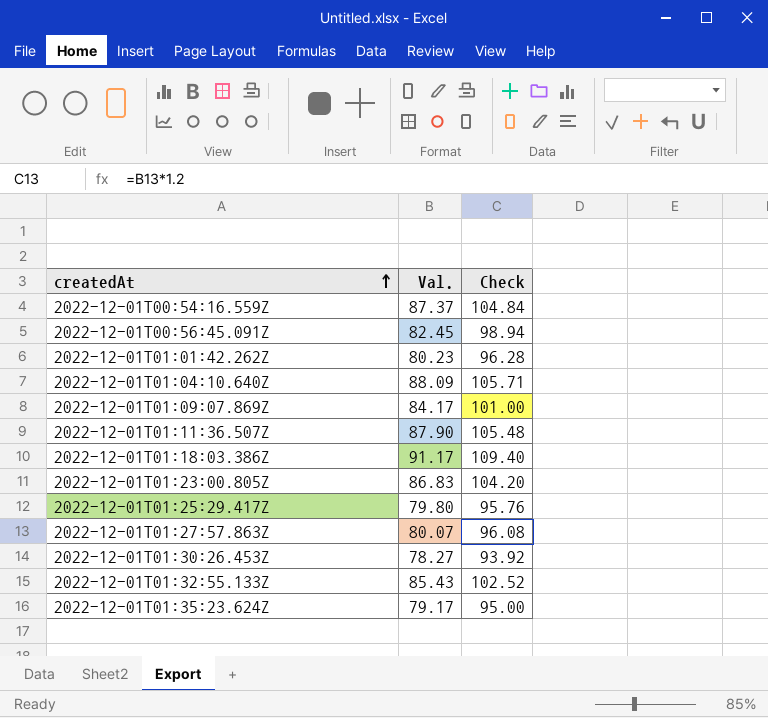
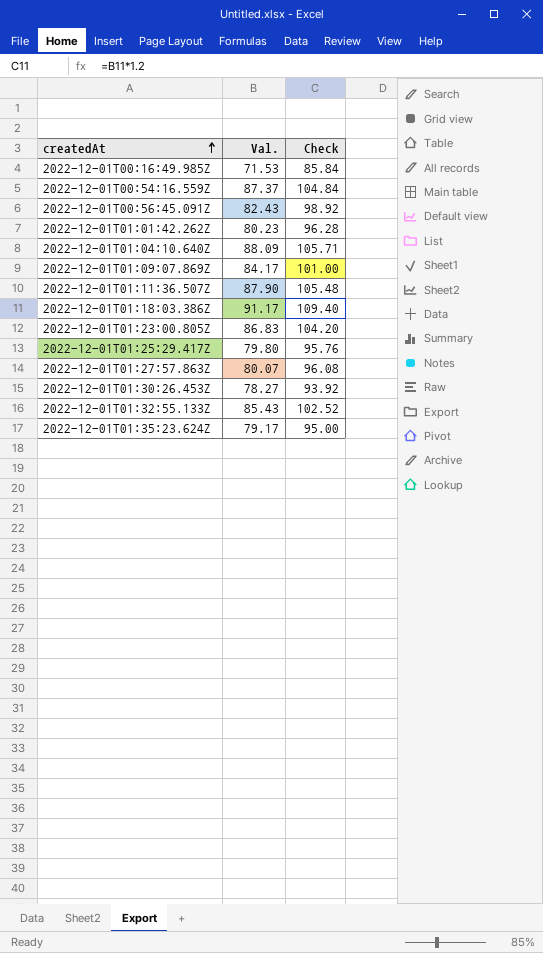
row 2022-12-01T00:16:49.985Z: none -> 71.53 | 85.84
2022-12-01T00:56:45.091Z | Val.: 82.45 -> 82.43
2022-12-01T00:56:45.091Z | Check: 98.94 -> 98.92

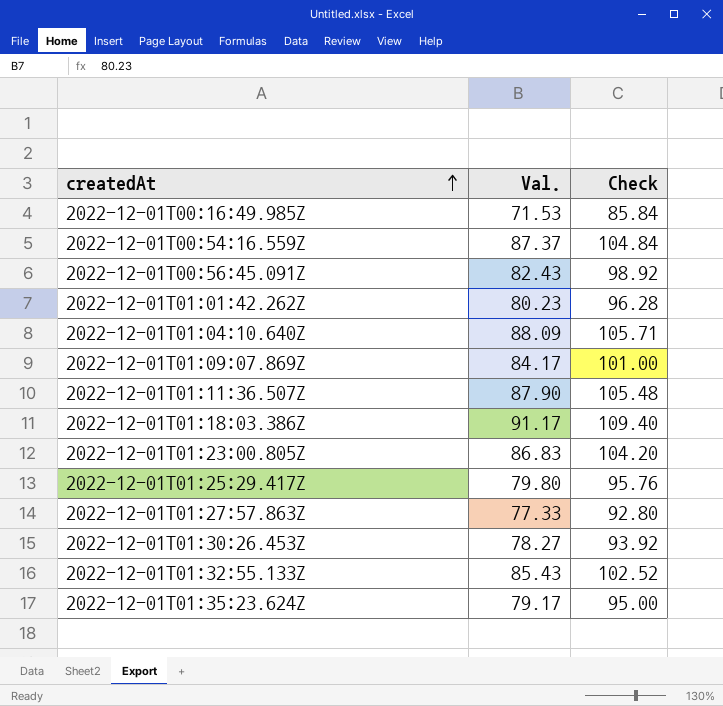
2022-12-01T01:27:57.863Z | Val.: 80.07 -> 77.33
2022-12-01T01:27:57.863Z | Check: 96.08 -> 92.80

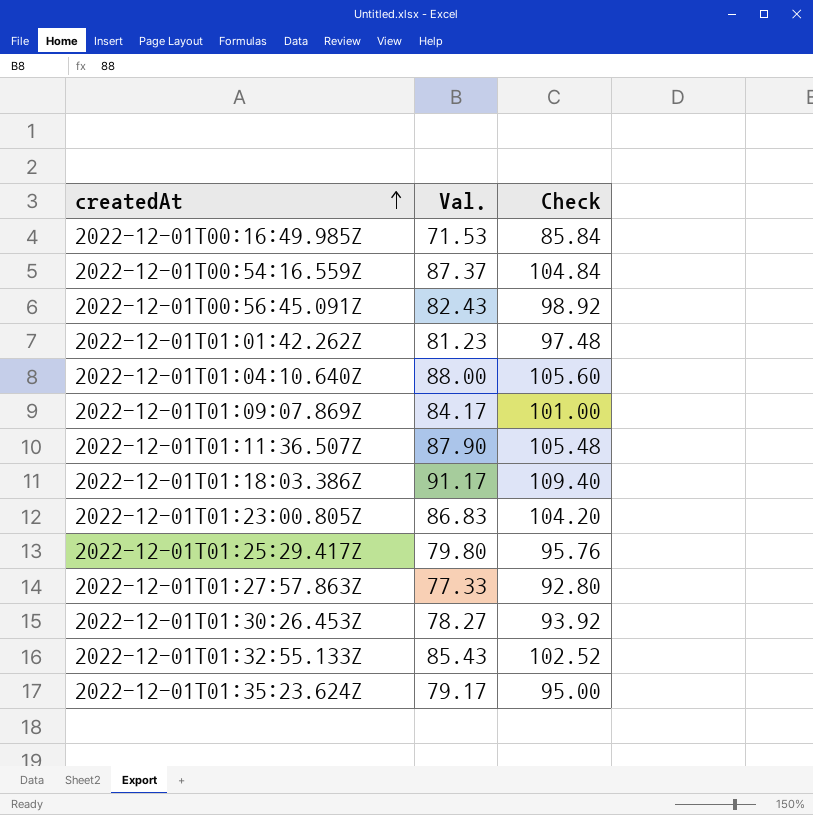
2022-12-01T01:01:42.262Z | Val.: 80.23 -> 81.23
2022-12-01T01:01:42.262Z | Check: 96.28 -> 97.48
2022-12-01T01:04:10.640Z | Val.: 88.09 -> 88.00
2022-12-01T01:04:10.640Z | Check: 105.71 -> 105.60

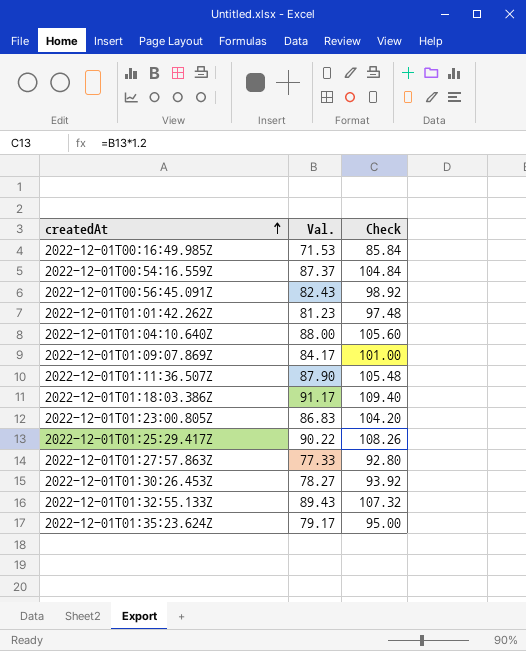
2022-12-01T01:25:29.417Z | Val.: 79.80 -> 90.22
2022-12-01T01:25:29.417Z | Check: 95.76 -> 108.26
2022-12-01T01:32:55.133Z | Val.: 85.43 -> 89.43
2022-12-01T01:32:55.133Z | Check: 102.52 -> 107.32

